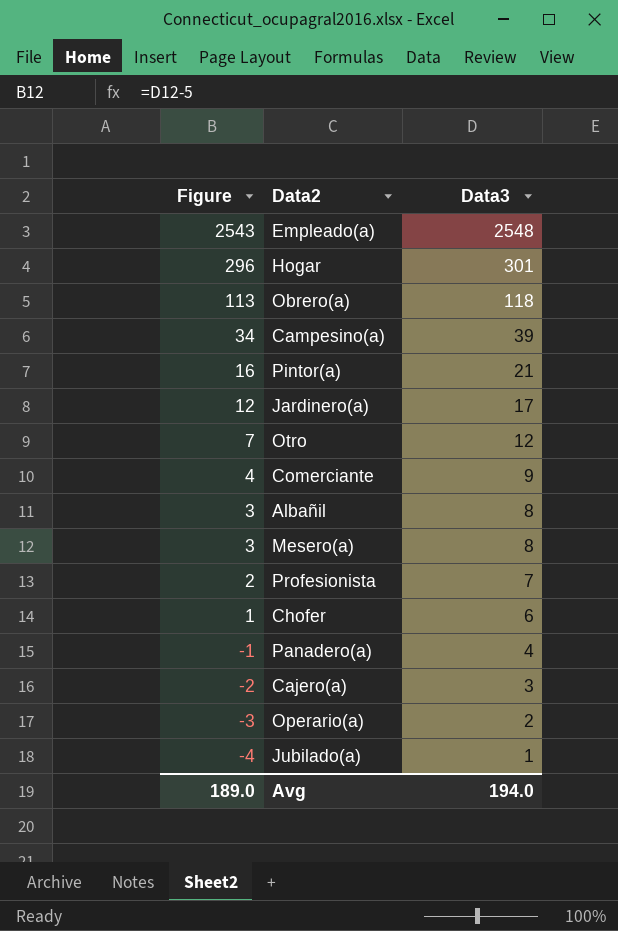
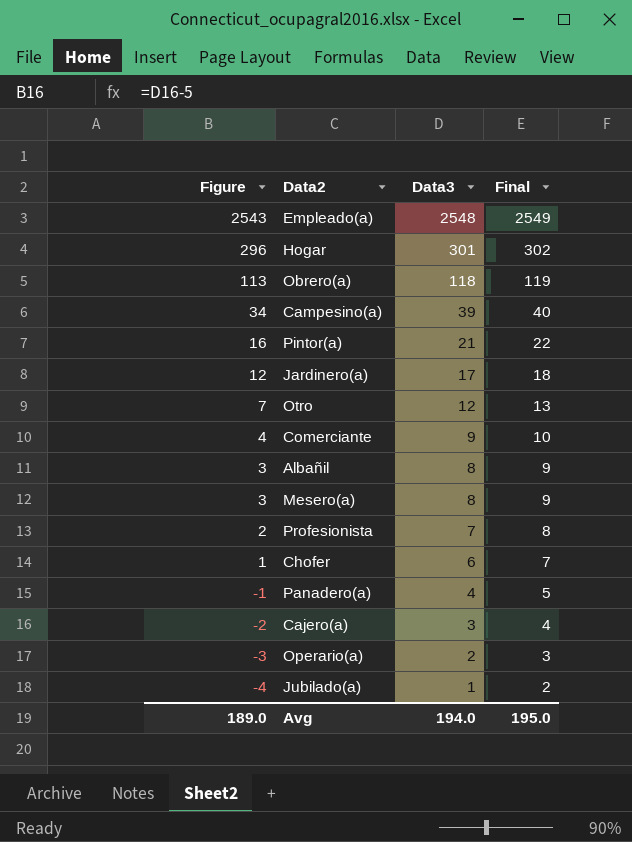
column Final | formula: none -> [Data3] + 1

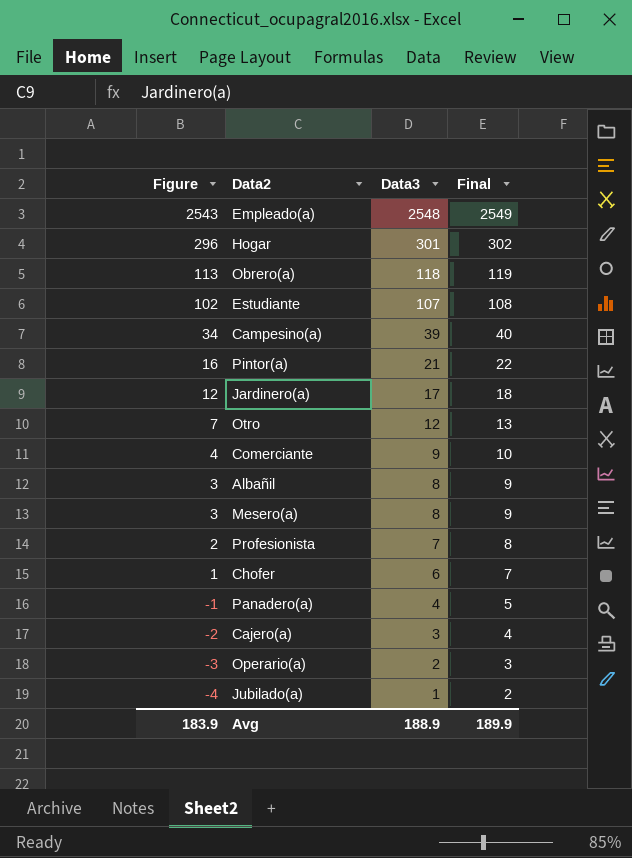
row Estudiante: none -> 102 | 107 | 108
Avg | Figure: 189.0 -> 183.9
Avg | Data3: 194.0 -> 188.9
Avg | Final: 195.0 -> 189.9

